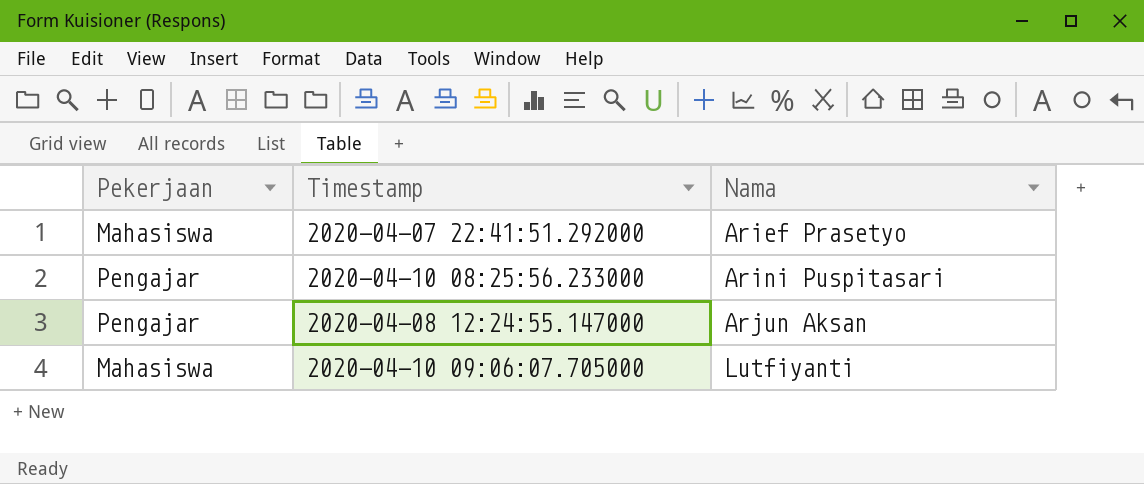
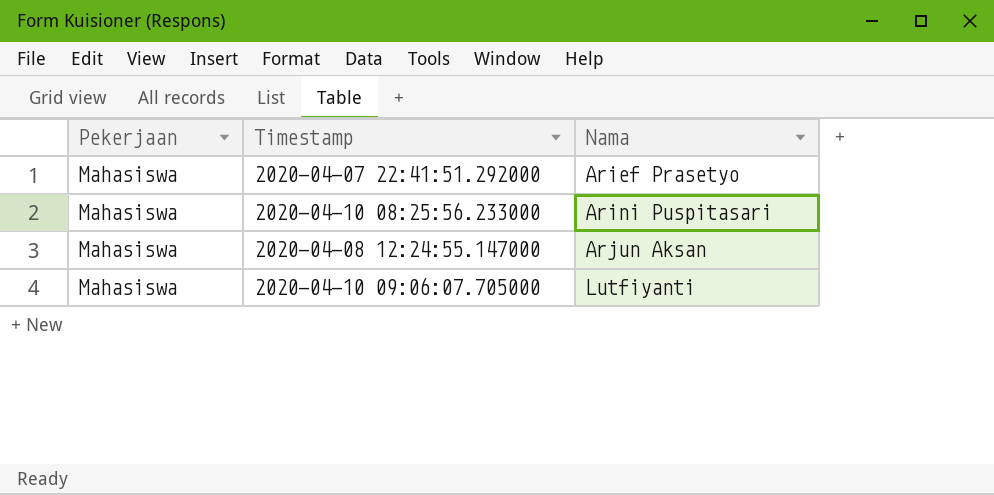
2020-04-10 08:25:56.233000 | Pekerjaan: Pengajar -> Mahasiswa
2020-04-08 12:24:55.147000 | Pekerjaan: Pengajar -> Mahasiswa

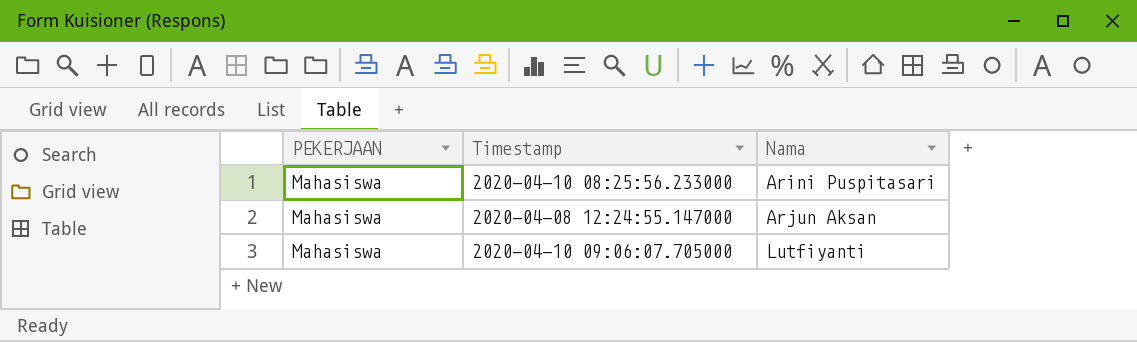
column name: Pekerjaan -> PEKERJAAN
row 2020-04-07 22:41:51.292000: Mahasiswa | Arief Prasetyo -> none

